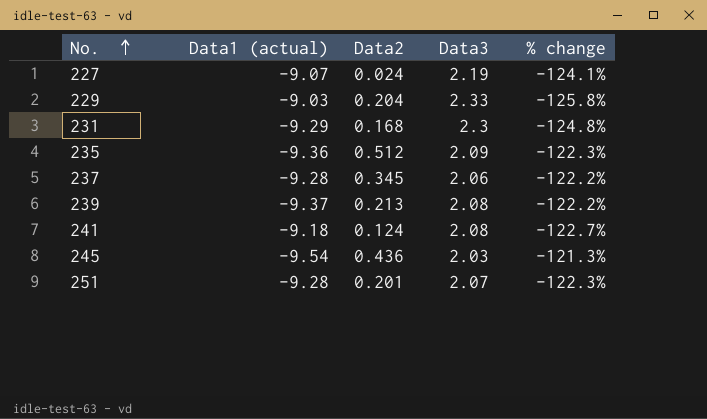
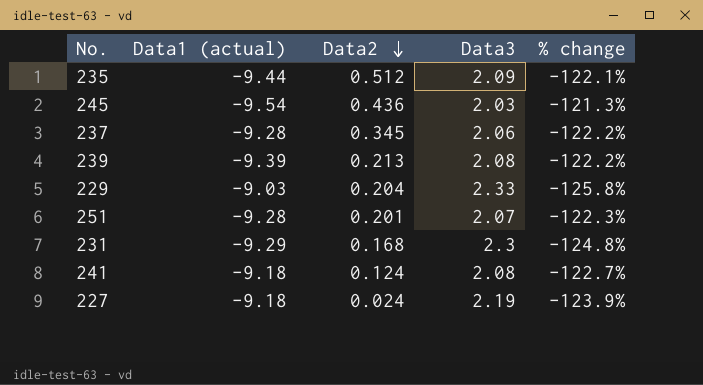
row order: No. ascending -> Data2 descending
235 | Data1 (actual): -9.36 -> -9.44
235 | % change: -122.3% -> -122.1%
239 | Data1 (actual): -9.37 -> -9.39
227 | Data1 (actual): -9.07 -> -9.18
227 | % change: -124.1% -> -123.9%

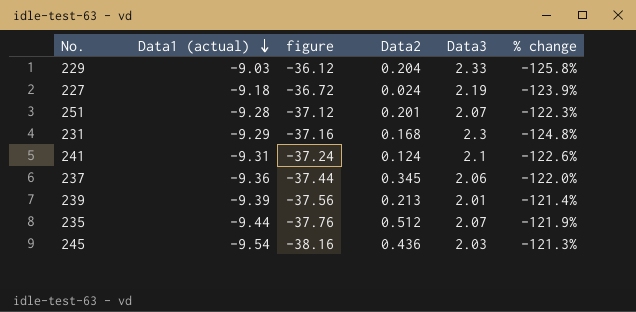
row order: Data2 descending -> Data1 (actual) descending
column figure | formula: none -> [Data1 (actual)] * 4
241 | Data1 (actual): -9.18 -> -9.31
241 | Data3: 2.08 -> 2.1
241 | % change: -122.7% -> -122.6%
237 | Data1 (actual): -9.28 -> -9.36
237 | % change: -122.2% -> -122.0%
239 | Data3: 2.08 -> 2.01
239 | % change: -122.2% -> -121.4%
235 | Data3: 2.09 -> 2.07
235 | % change: -122.1% -> -121.9%

